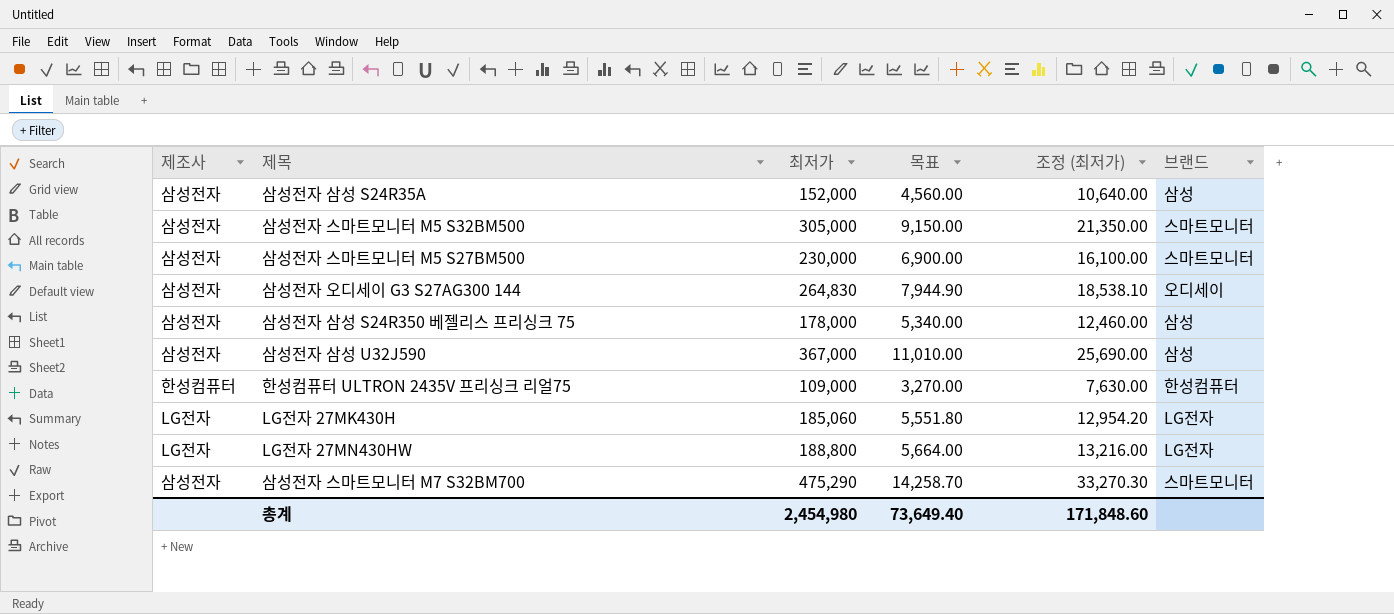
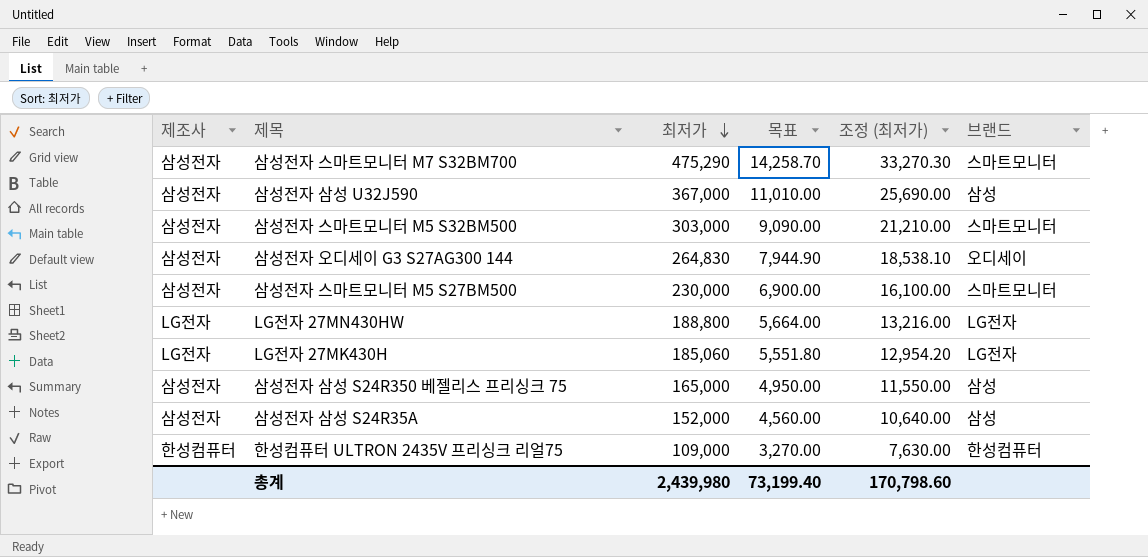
row order: none -> 최저가 descending
삼성전자 스마트모니터 M5 S32BM500 | 최저가: 305,000 -> 303,000
삼성전자 스마트모니터 M5 S32BM500 | 목표: 9,150.00 -> 9,090.00
삼성전자 스마트모니터 M5 S32BM500 | 조정 (최저가): 21,350.00 -> 21,210.00
삼성전자 삼성 S24R350 베젤리스 프리싱크 75 | 최저가: 178,000 -> 165,000
삼성전자 삼성 S24R350 베젤리스 프리싱크 75 | 목표: 5,340.00 -> 4,950.00
삼성전자 삼성 S24R350 베젤리스 프리싱크 75 | 조정 (최저가): 12,460.00 -> 11,550.00
총계 | 최저가: 2,454,980 -> 2,439,980
총계 | 목표: 73,649.40 -> 73,199.40
총계 | 조정 (최저가): 171,848.60 -> 170,798.60

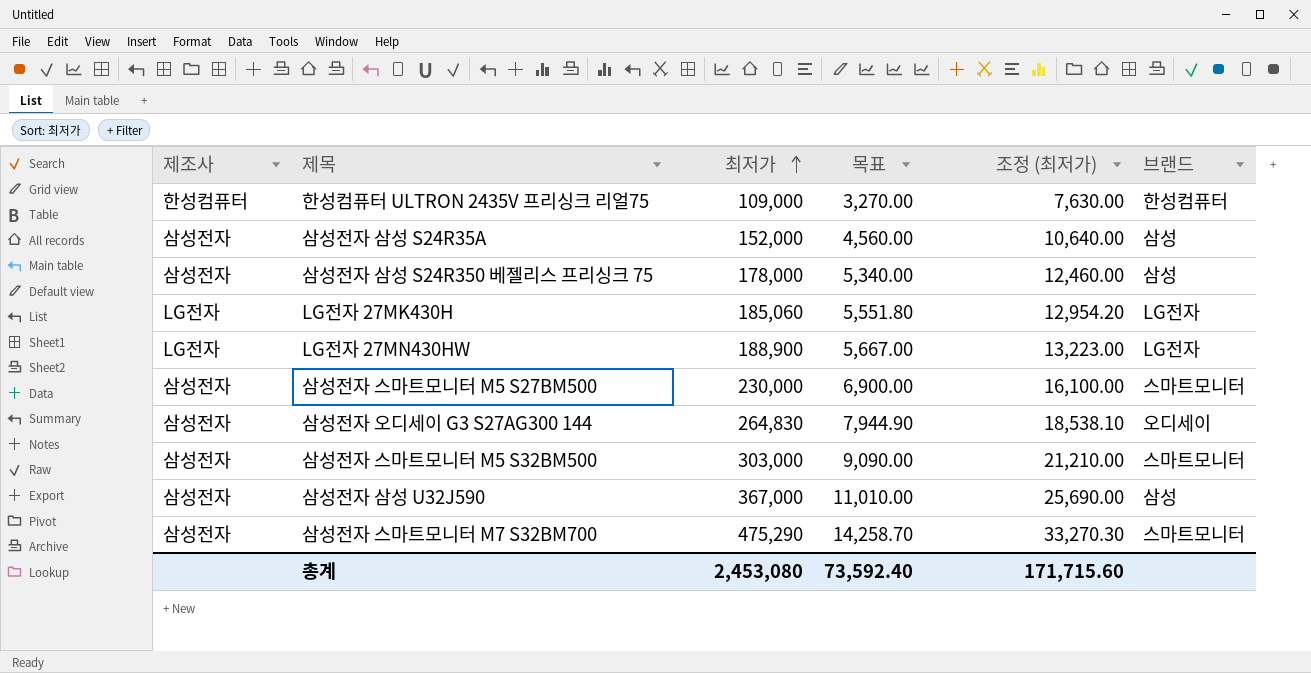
row order: 최저가 descending -> 최저가 ascending
삼성전자 삼성 S24R350 베젤리스 프리싱크 75 | 최저가: 165,000 -> 178,000
삼성전자 삼성 S24R350 베젤리스 프리싱크 75 | 목표: 4,950.00 -> 5,340.00
삼성전자 삼성 S24R350 베젤리스 프리싱크 75 | 조정 (최저가): 11,550.00 -> 12,460.00
LG전자 27MN430HW | 최저가: 188,800 -> 188,900
LG전자 27MN430HW | 목표: 5,664.00 -> 5,667.00
LG전자 27MN430HW | 조정 (최저가): 13,216.00 -> 13,223.00
총계 | 최저가: 2,439,980 -> 2,453,080
총계 | 목표: 73,199.40 -> 73,592.40
총계 | 조정 (최저가): 170,798.60 -> 171,715.60

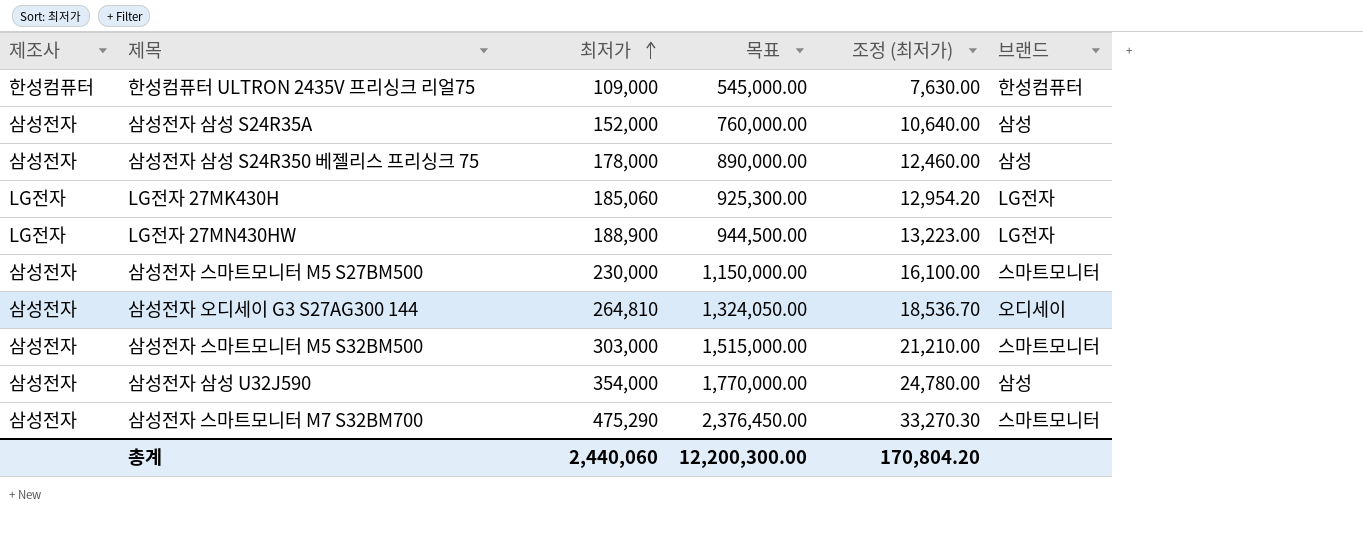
column 목표 | formula: [최저가] * 0.03 -> [최저가] * 5
삼성전자 오디세이 G3 S27AG300 144 | 최저가: 264,830 -> 264,810
삼성전자 오디세이 G3 S27AG300 144 | 조정 (최저가): 18,538.10 -> 18,536.70
삼성전자 삼성 U32J590 | 최저가: 367,000 -> 354,000
삼성전자 삼성 U32J590 | 조정 (최저가): 25,690.00 -> 24,780.00
총계 | 최저가: 2,453,080 -> 2,440,060
총계 | 목표: 73,592.40 -> 12,200,300.00
총계 | 조정 (최저가): 171,715.60 -> 170,804.20

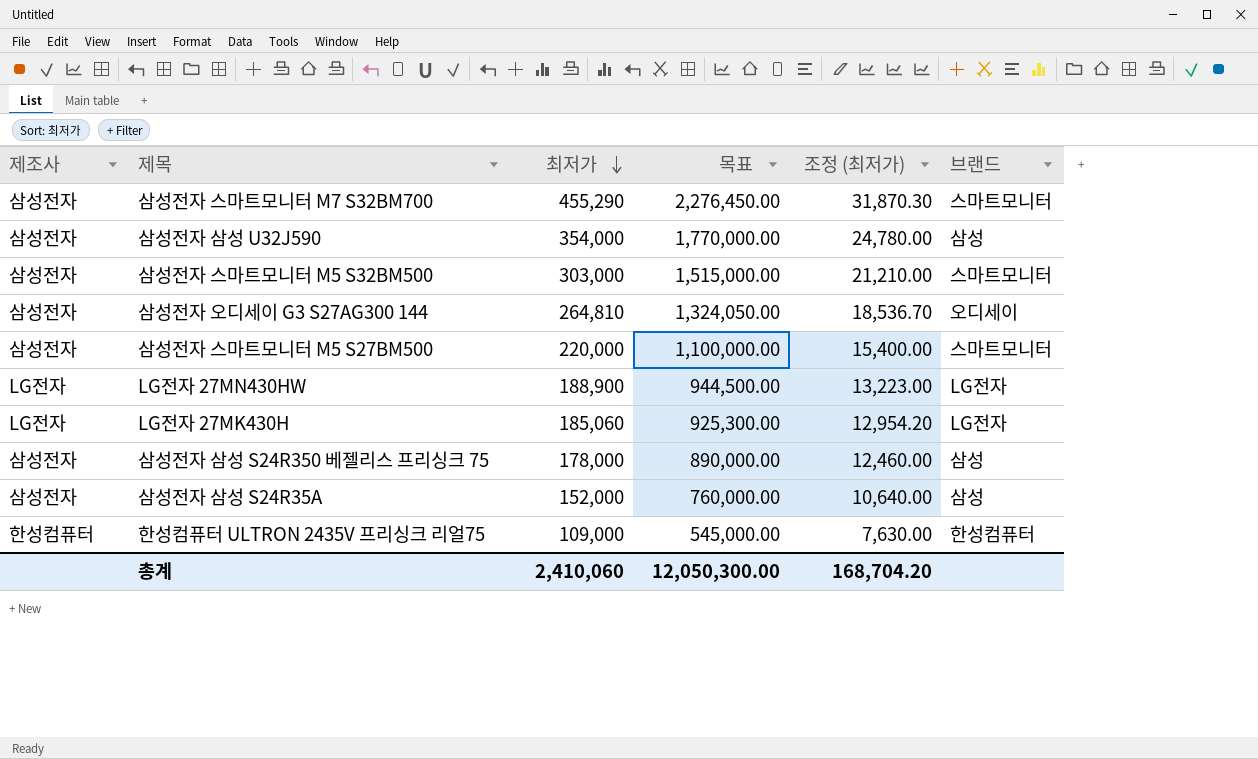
row order: 최저가 ascending -> 최저가 descending
삼성전자 스마트모니터 M7 S32BM700 | 최저가: 475,290 -> 455,290
삼성전자 스마트모니터 M7 S32BM700 | 목표: 2,376,450.00 -> 2,276,450.00
삼성전자 스마트모니터 M7 S32BM700 | 조정 (최저가): 33,270.30 -> 31,870.30
삼성전자 스마트모니터 M5 S27BM500 | 최저가: 230,000 -> 220,000
삼성전자 스마트모니터 M5 S27BM500 | 목표: 1,150,000.00 -> 1,100,000.00
삼성전자 스마트모니터 M5 S27BM500 | 조정 (최저가): 16,100.00 -> 15,400.00
총계 | 최저가: 2,440,060 -> 2,410,060
총계 | 목표: 12,200,300.00 -> 12,050,300.00
총계 | 조정 (최저가): 170,804.20 -> 168,704.20

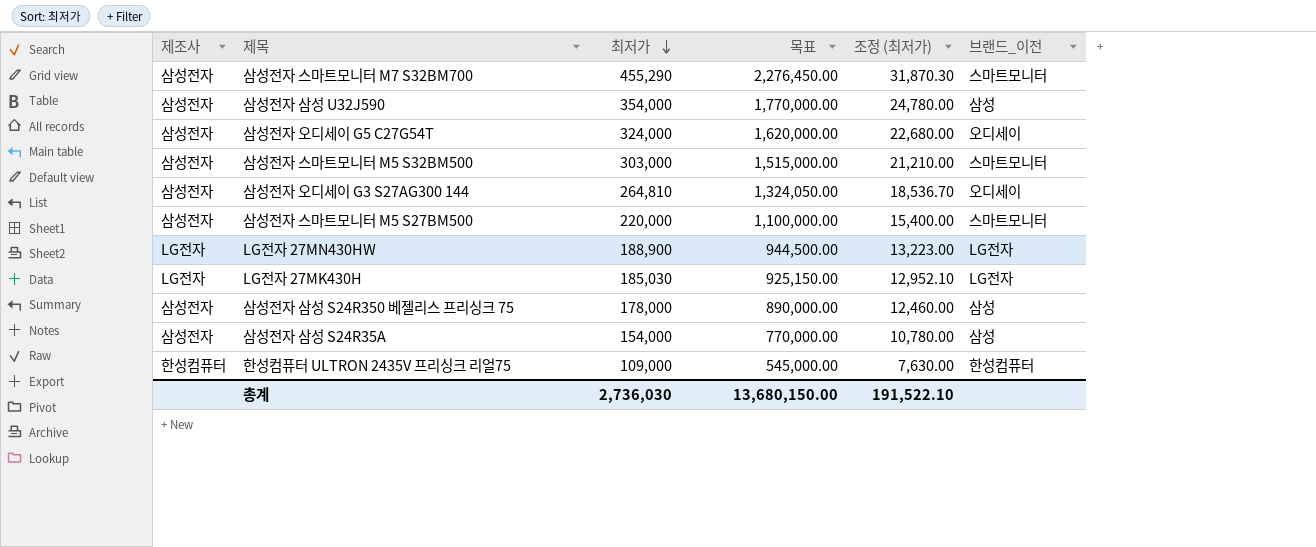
column name: 브랜드 -> 브랜드_이전
row 삼성전자 오디세이 G5 C27G54T: none -> 삼성전자 | 324,000 | 1,620,000.00 | 22,680.00 | 오디세이
LG전자 27MK430H | 최저가: 185,060 -> 185,030
LG전자 27MK430H | 목표: 925,300.00 -> 925,150.00
LG전자 27MK430H | 조정 (최저가): 12,954.20 -> 12,952.10
삼성전자 삼성 S24R35A | 최저가: 152,000 -> 154,000
삼성전자 삼성 S24R35A | 목표: 760,000.00 -> 770,000.00
삼성전자 삼성 S24R35A | 조정 (최저가): 10,640.00 -> 10,780.00
총계 | 최저가: 2,410,060 -> 2,736,030
총계 | 목표: 12,050,300.00 -> 13,680,150.00
총계 | 조정 (최저가): 168,704.20 -> 191,522.10

